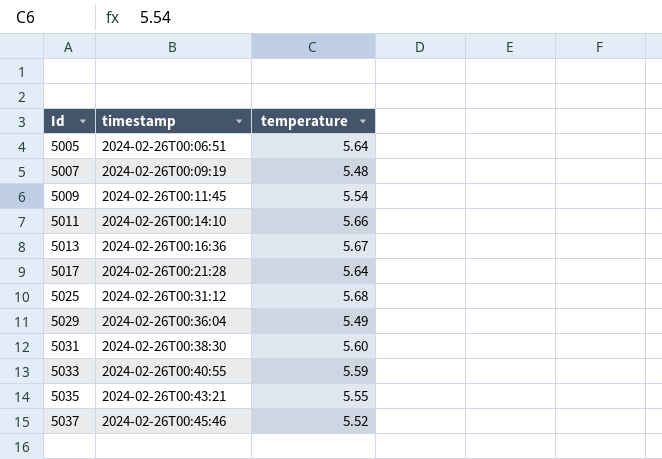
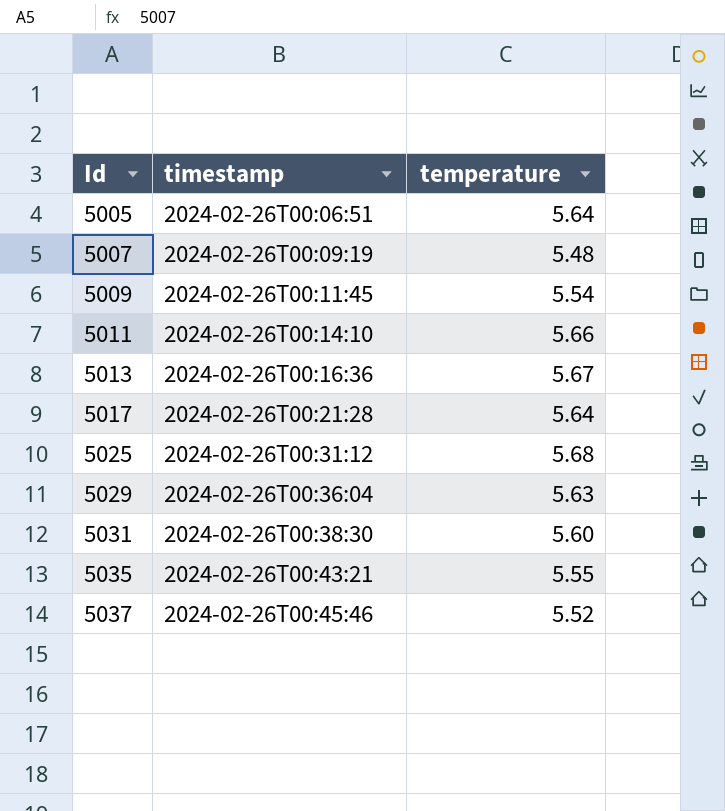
row 5033: 2024-02-26T00:40:55 | 5.59 -> none
5029 | temperature: 5.49 -> 5.63

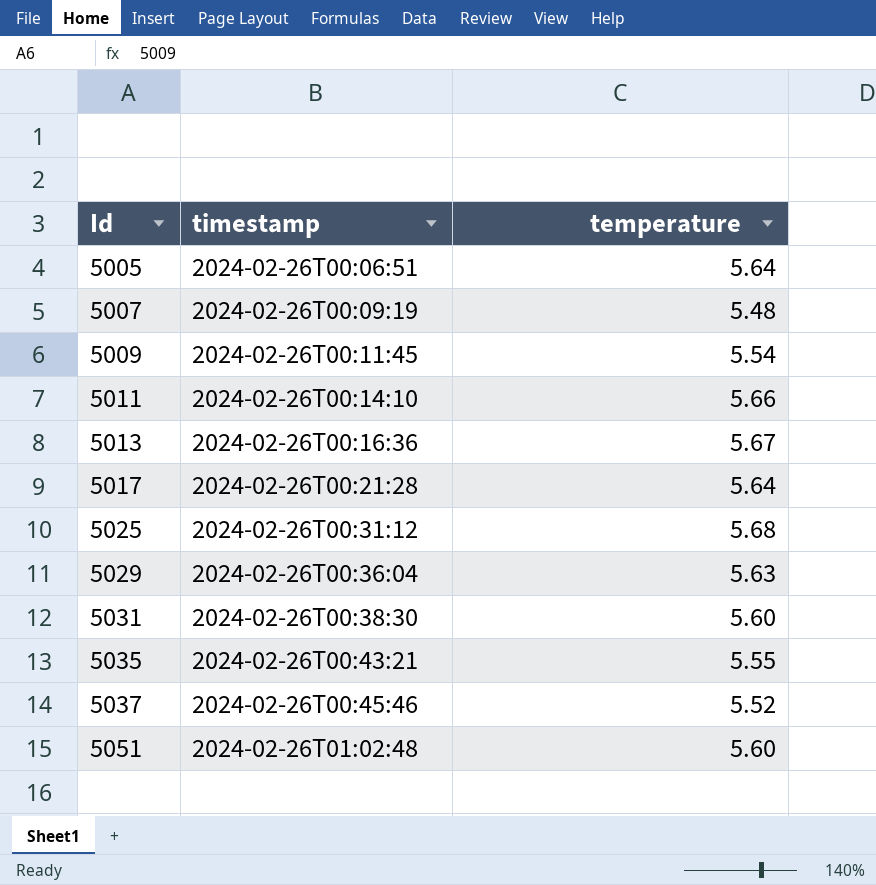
row 5051: none -> 2024-02-26T01:02:48 | 5.60

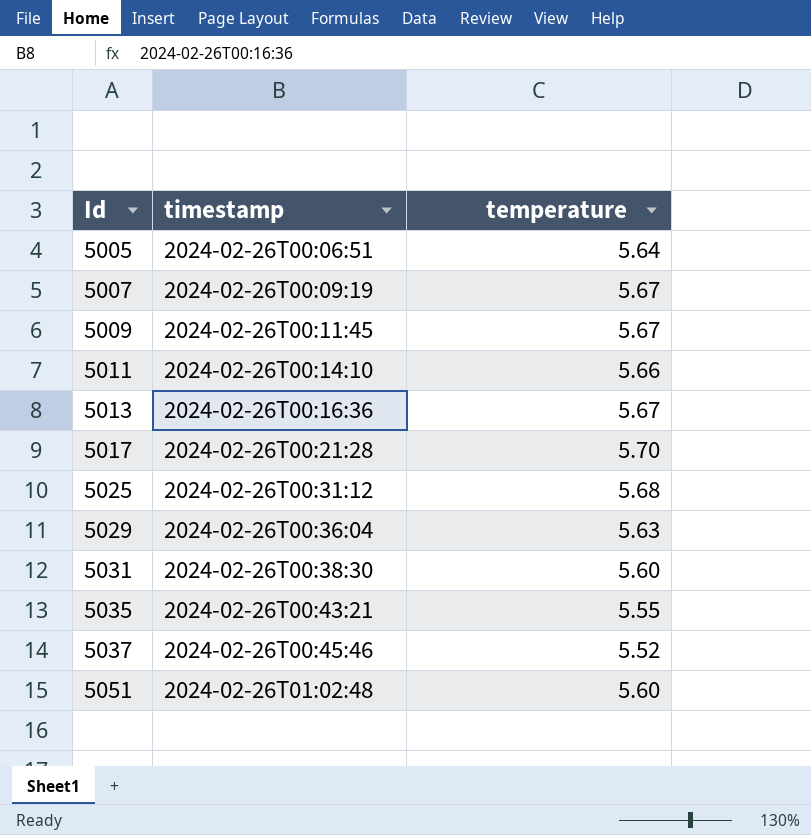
5007 | temperature: 5.48 -> 5.67
5009 | temperature: 5.54 -> 5.67
5017 | temperature: 5.64 -> 5.70

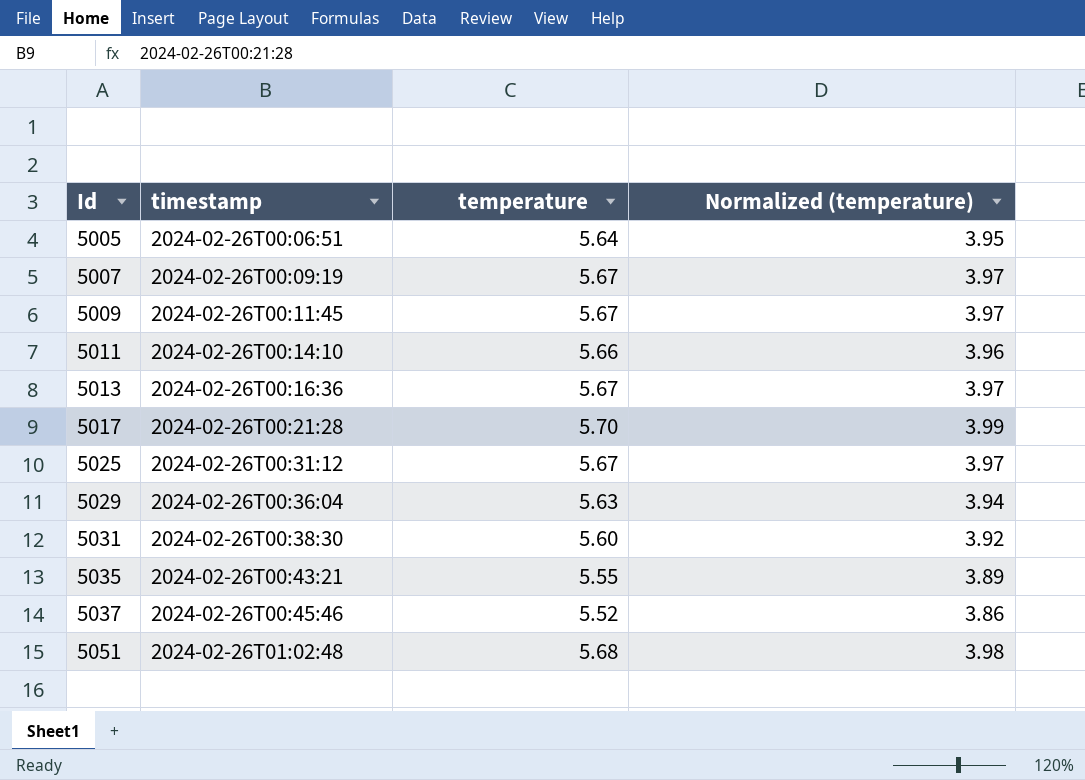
column Normalized (temperature) | formula: none -> [temperature] * 0.7
5025 | temperature: 5.68 -> 5.67
5051 | temperature: 5.60 -> 5.68

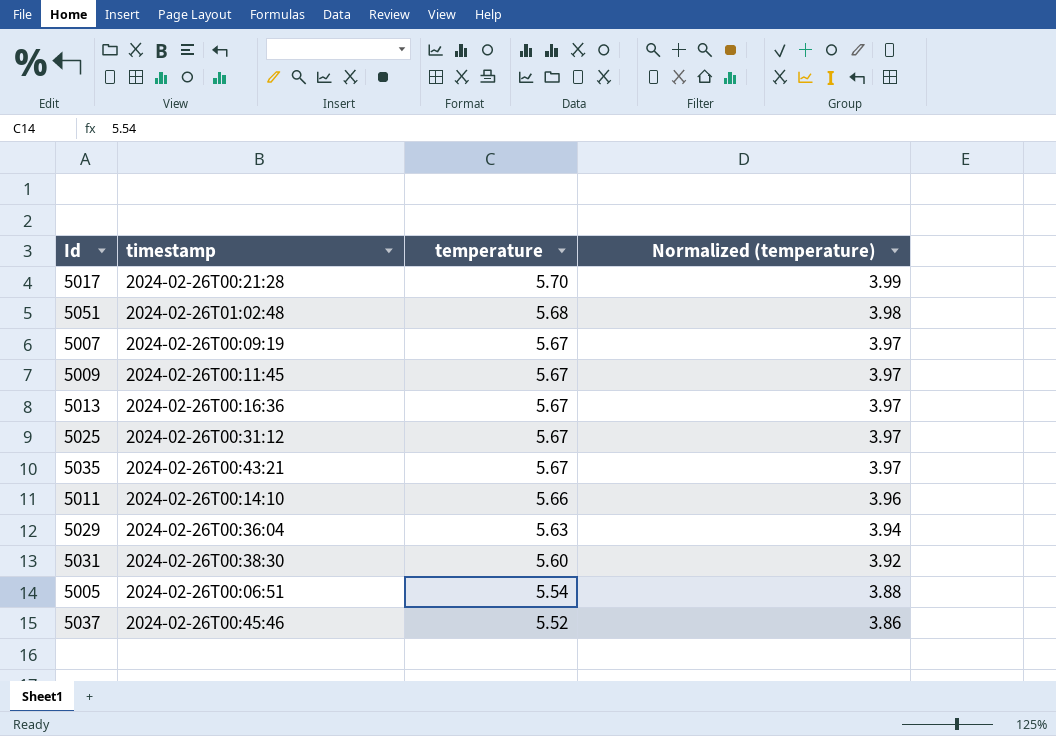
row order: Id ascending -> temperature descending
5035 | temperature: 5.55 -> 5.67
5035 | Normalized (temperature): 3.89 -> 3.97
5005 | temperature: 5.64 -> 5.54
5005 | Normalized (temperature): 3.95 -> 3.88

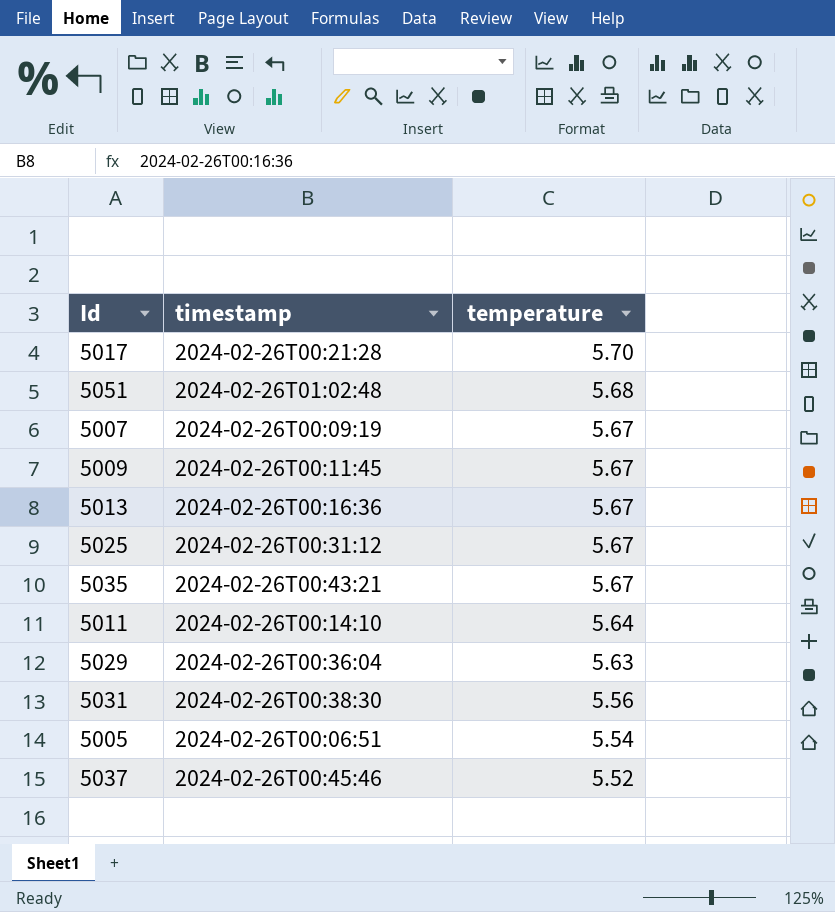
column Normalized (temperature) | formula: [temperature] * 0.7 -> none
5011 | temperature: 5.66 -> 5.64
5031 | temperature: 5.60 -> 5.56

